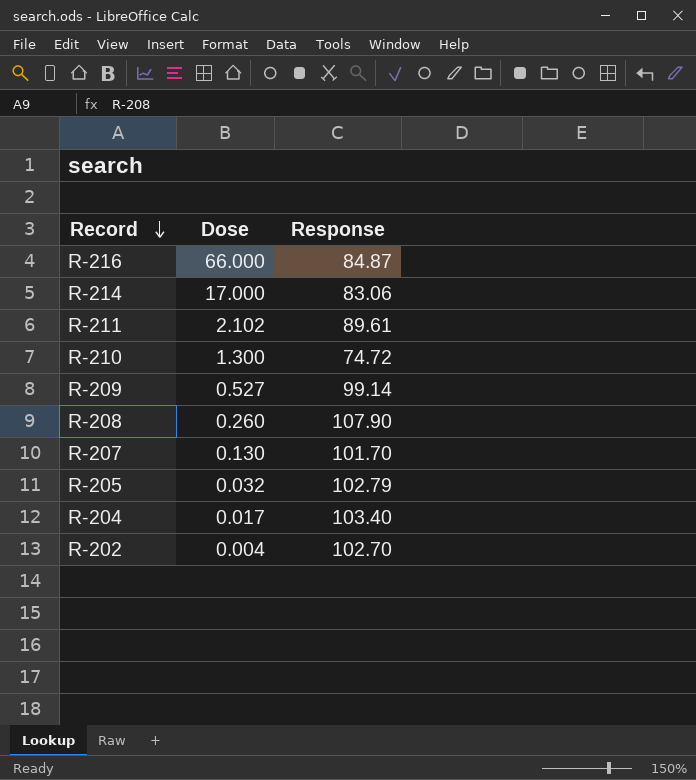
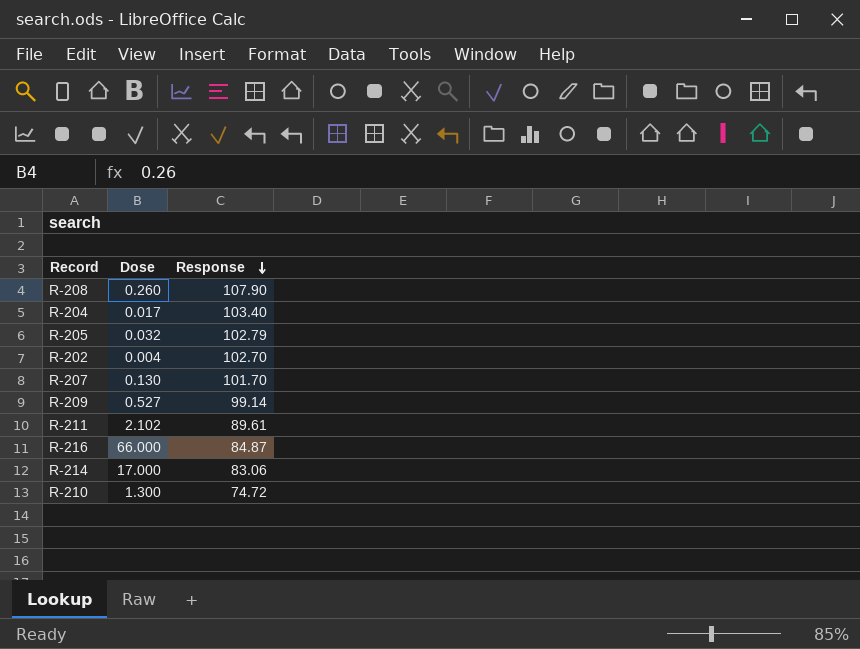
row order: Record descending -> Response descending

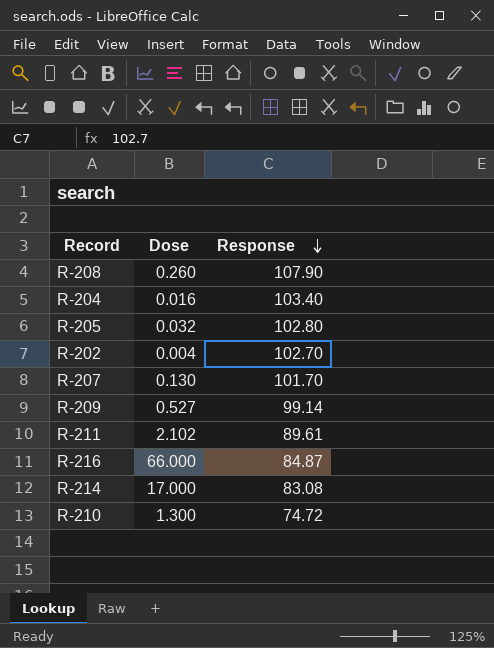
R-204 | Dose: 0.017 -> 0.016
R-205 | Response: 102.79 -> 102.80
R-214 | Response: 83.06 -> 83.08

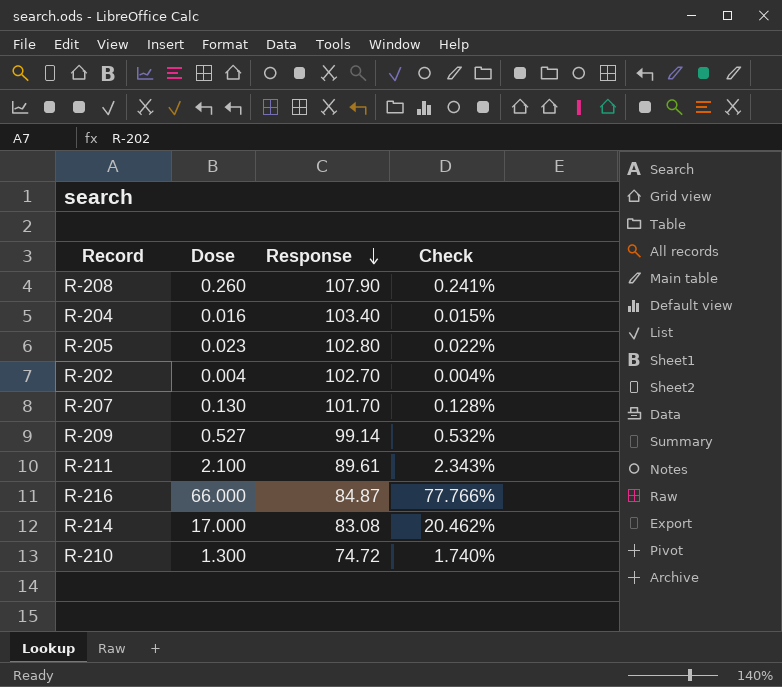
column Check | formula: none -> [Dose] / [Response]
R-205 | Dose: 0.032 -> 0.023
R-211 | Dose: 2.102 -> 2.100

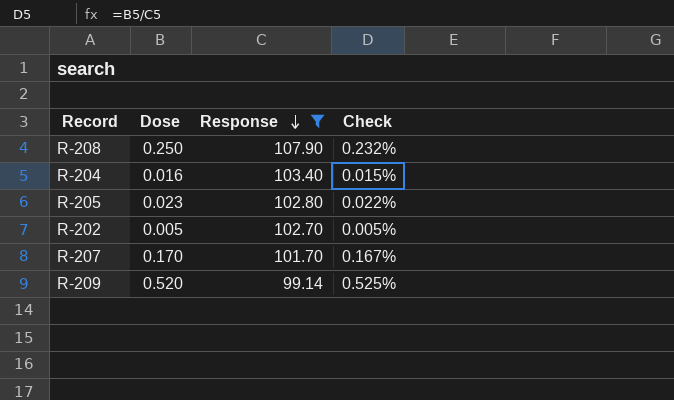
filter: none -> Response >= 99.14
R-208 | Dose: 0.260 -> 0.250
R-208 | Check: 0.241% -> 0.232%
R-202 | Dose: 0.004 -> 0.005
R-202 | Check: 0.004% -> 0.005%
R-207 | Dose: 0.130 -> 0.170
R-207 | Check: 0.128% -> 0.167%
R-209 | Dose: 0.527 -> 0.520
R-209 | Check: 0.532% -> 0.525%

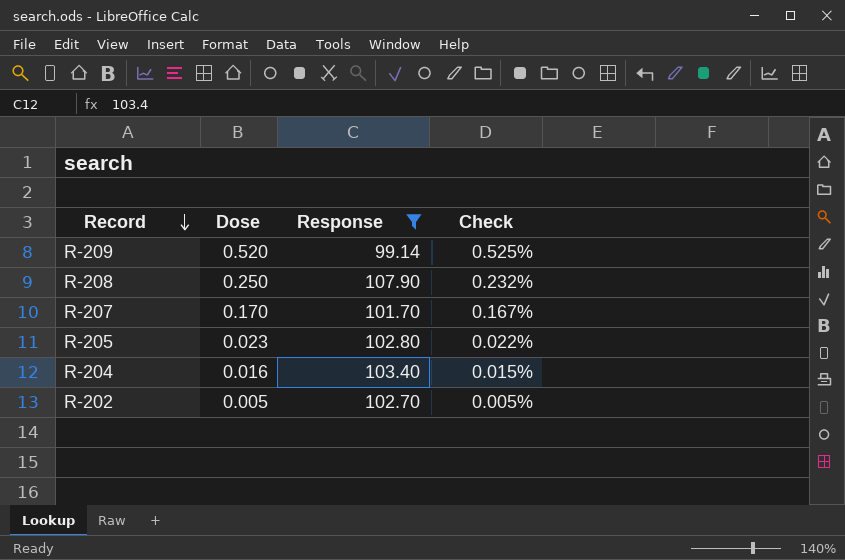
row order: Response descending -> Record descending

